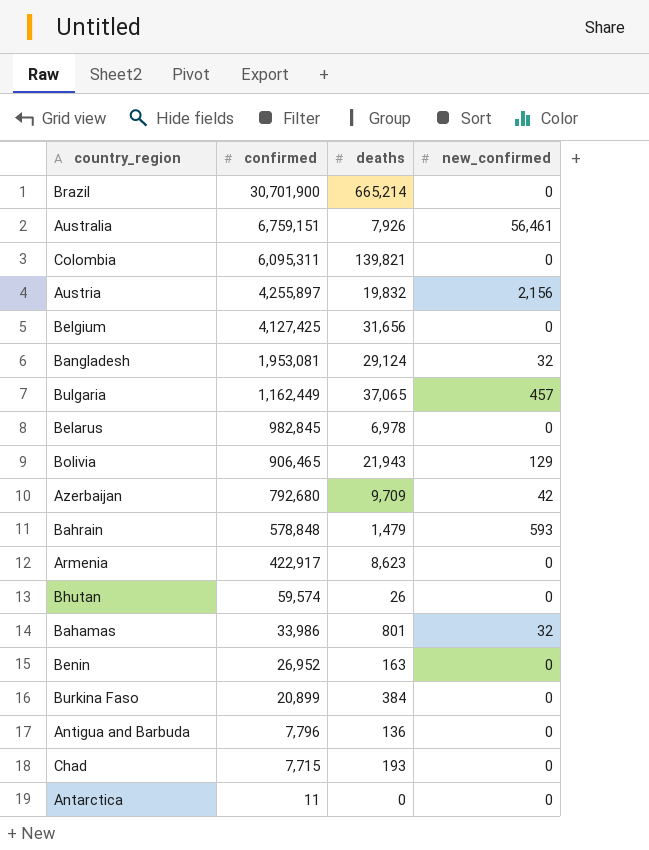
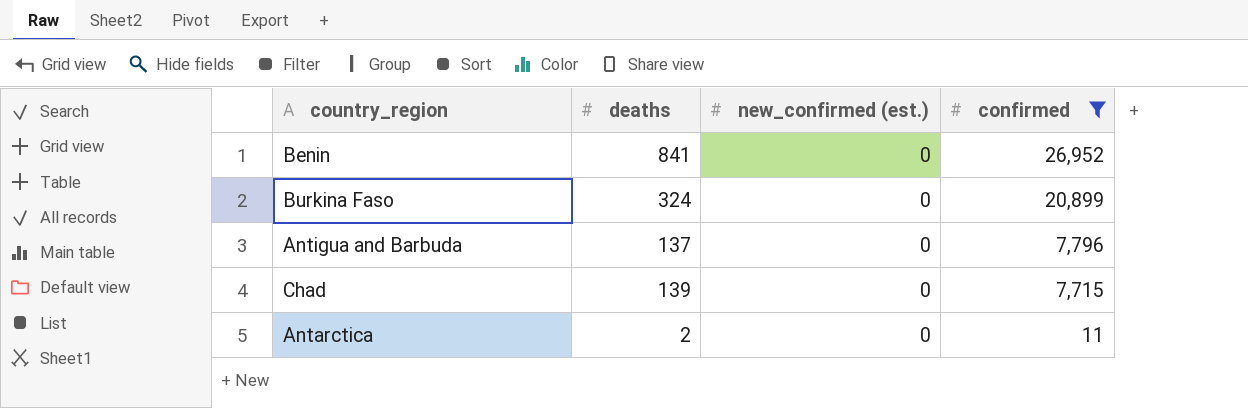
filter: none -> confirmed <= 26,952
column name: new_confirmed -> new_confirmed (est.)
column confirmed | position: 2 -> 4
Benin | deaths: 163 -> 841
Burkina Faso | deaths: 384 -> 324
Antigua and Barbuda | deaths: 136 -> 137
Chad | deaths: 193 -> 139
Antarctica | deaths: 0 -> 2

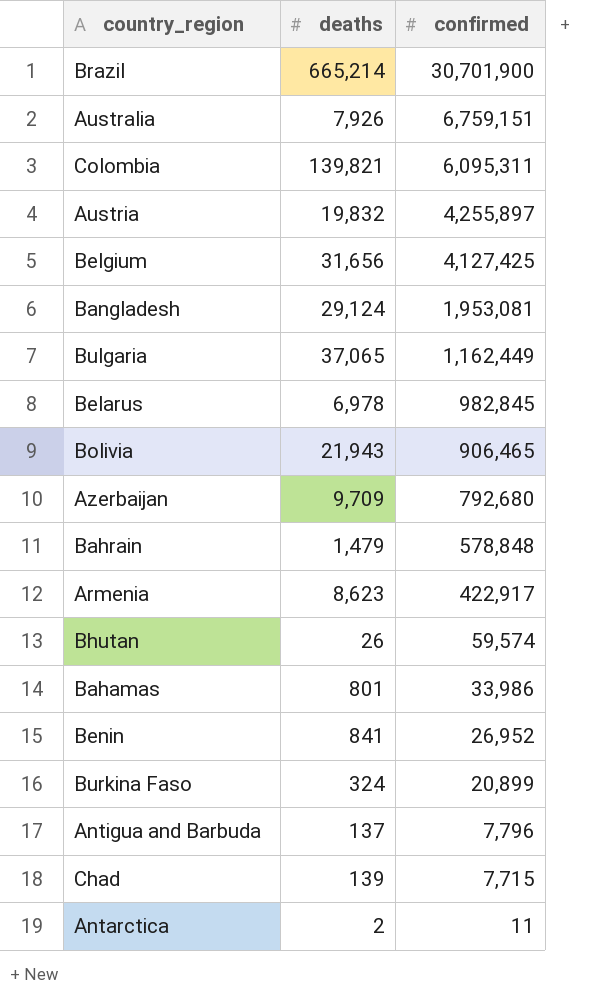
filter: confirmed <= 26,952 -> none
column new_confirmed (est.) | position: 3 -> none

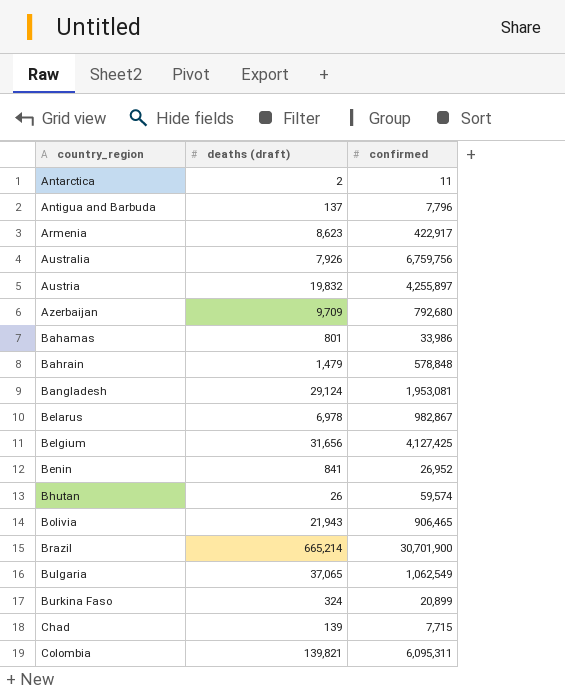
row order: confirmed descending -> country_region ascending
column name: deaths -> deaths (draft)
Australia | confirmed: 6,759,151 -> 6,759,756
Belarus | confirmed: 982,845 -> 982,867
Bulgaria | confirmed: 1,162,449 -> 1,062,549

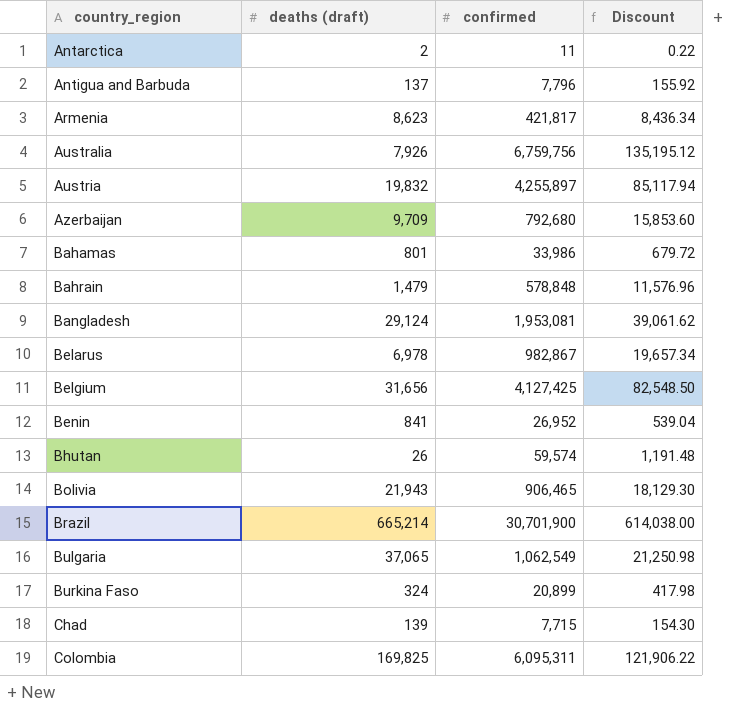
column Discount | formula: none -> [confirmed] * 0.02
Armenia | confirmed: 422,917 -> 421,817
Colombia | deaths (draft): 139,821 -> 169,825

